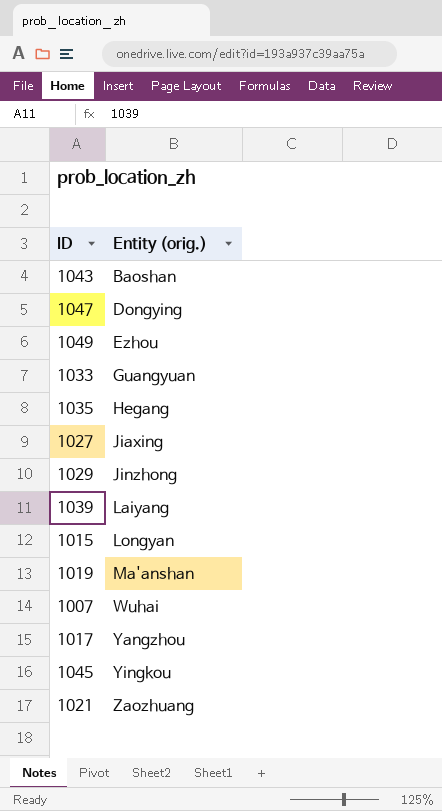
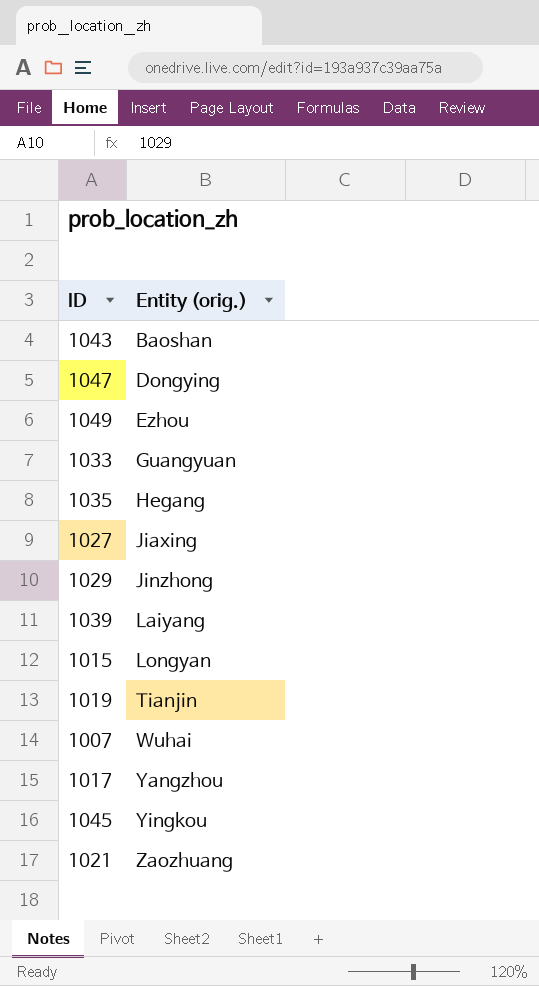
1019 | Entity (orig.): Ma'anshan -> Tianjin

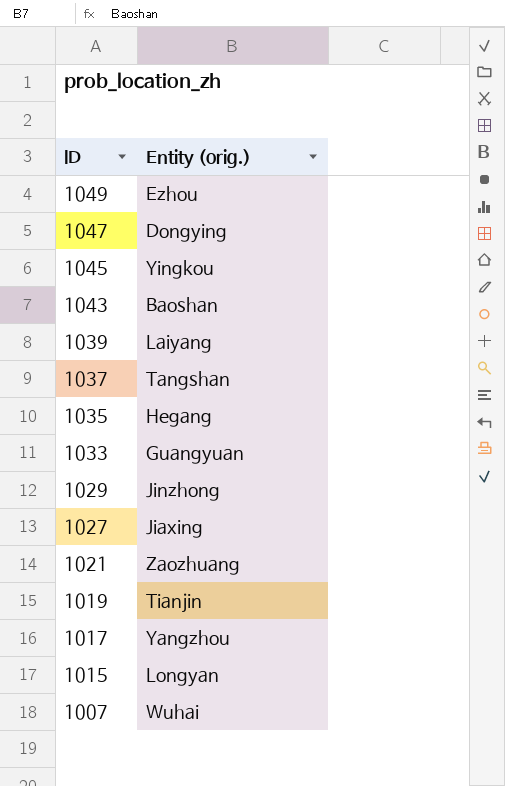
row order: Entity (orig.) ascending -> ID descending
row 1037: none -> Tangshan

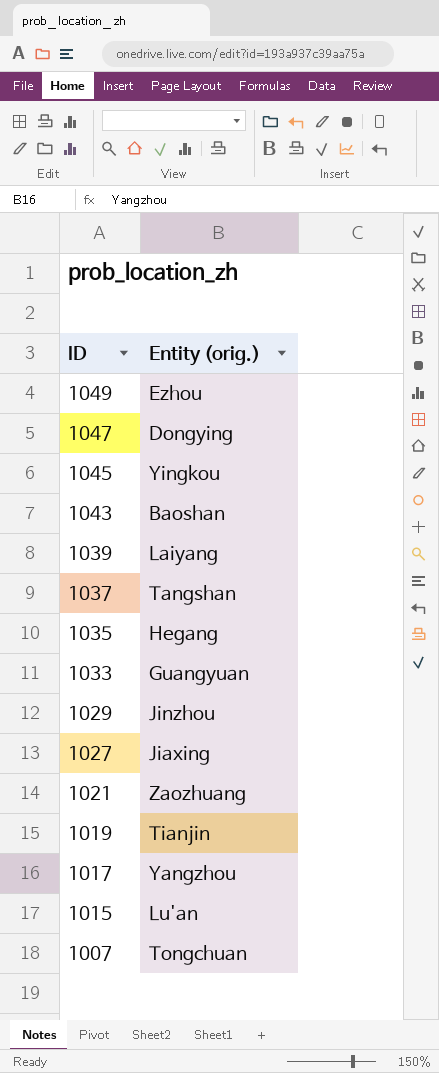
1029 | Entity (orig.): Jinzhong -> Jinzhou
1015 | Entity (orig.): Longyan -> Lu'an
1007 | Entity (orig.): Wuhai -> Tongchuan

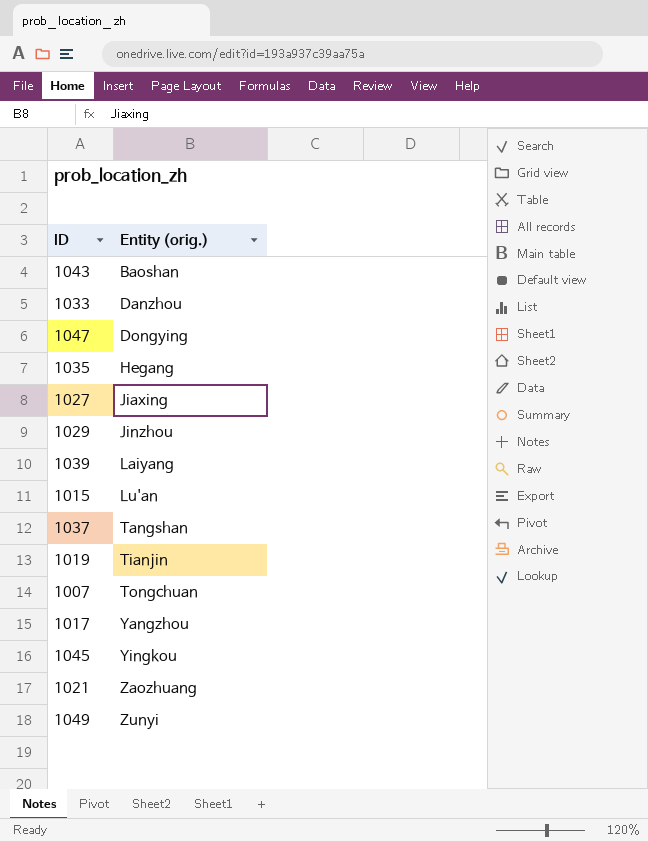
row order: ID descending -> Entity (orig.) ascending
1033 | Entity (orig.): Guangyuan -> Danzhou
1049 | Entity (orig.): Ezhou -> Zunyi

